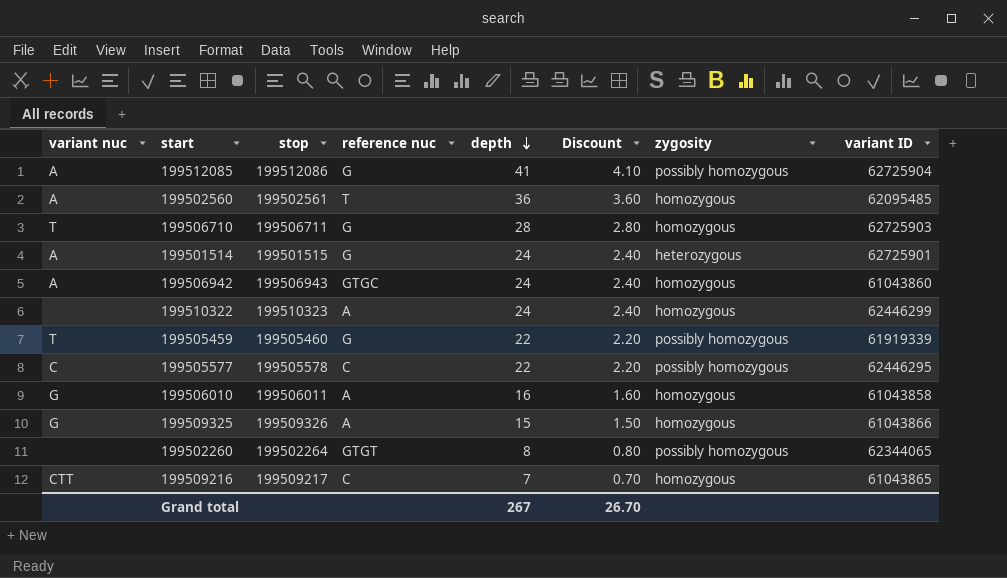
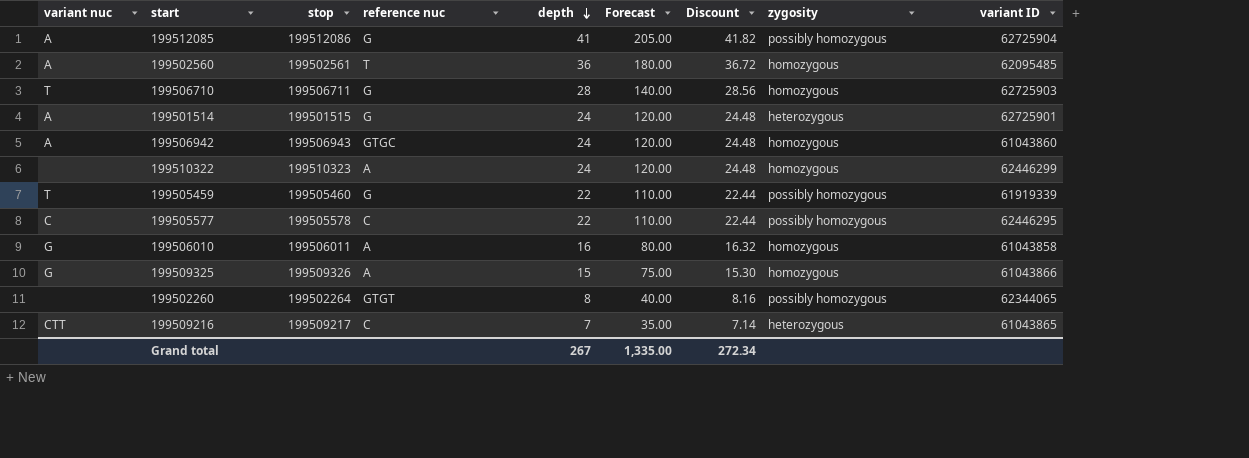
column Forecast | formula: none -> [depth] * 5
column Discount | formula: [depth] * 0.1 -> [depth] * 1.02
199509216 | zygosity: homozygous -> heterozygous
Grand total | Discount: 26.70 -> 272.34

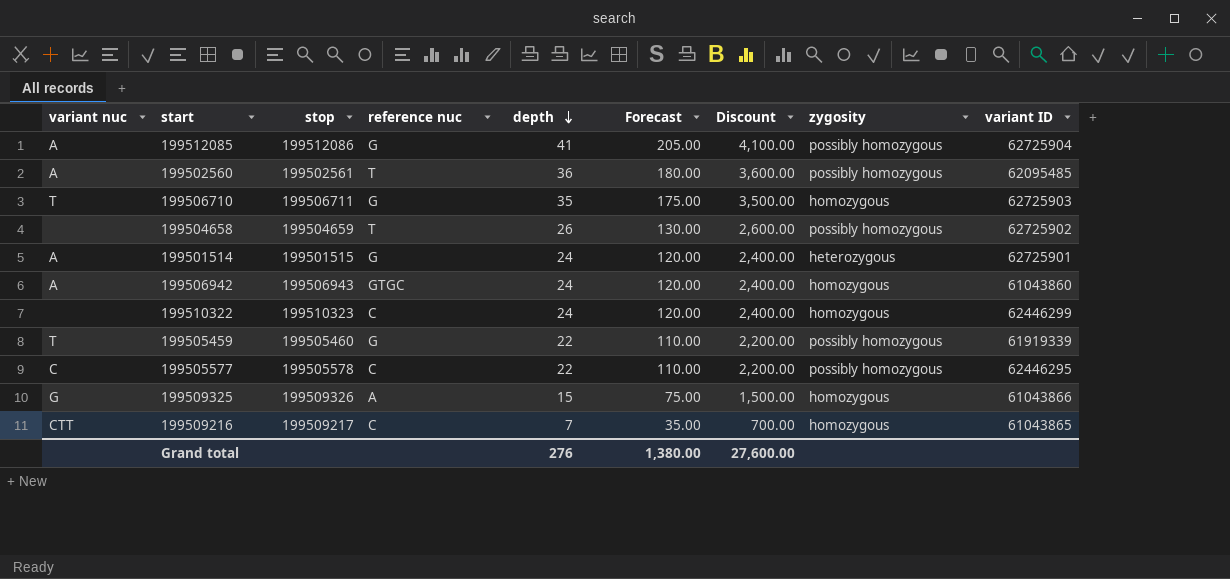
column Discount | formula: [depth] * 1.02 -> [depth] * 100
row 199506010: G | 199506011 | A | 16 | 80.00 | 16.32 | homozygous | 61043858 -> none
row 199502260: none | 199502264 | GTGT | 8 | 40.00 | 8.16 | possibly homozygous | 62344065 -> none
199502560 | zygosity: homozygous -> possibly homozygous
199506710 | depth: 28 -> 35
199506710 | Forecast: 140.00 -> 175.00
row 199504658: none -> none | 199504659 | T | 26 | 130.00 | 2,600.00 | possibly homozygous | 62725902
199510322 | reference nuc: A -> C
199509216 | zygosity: heterozygous -> homozygous
Grand total | depth: 267 -> 276
Grand total | Forecast: 1,335.00 -> 1,380.00
Grand total | Discount: 272.34 -> 27,600.00

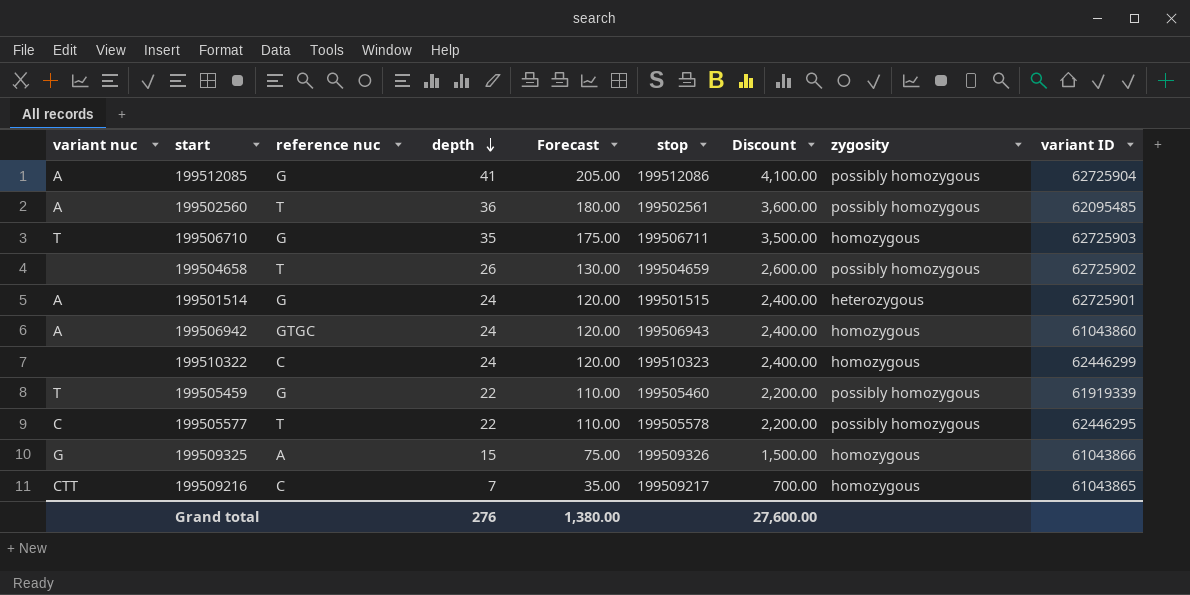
column stop | position: 3 -> 6
199505577 | reference nuc: C -> T

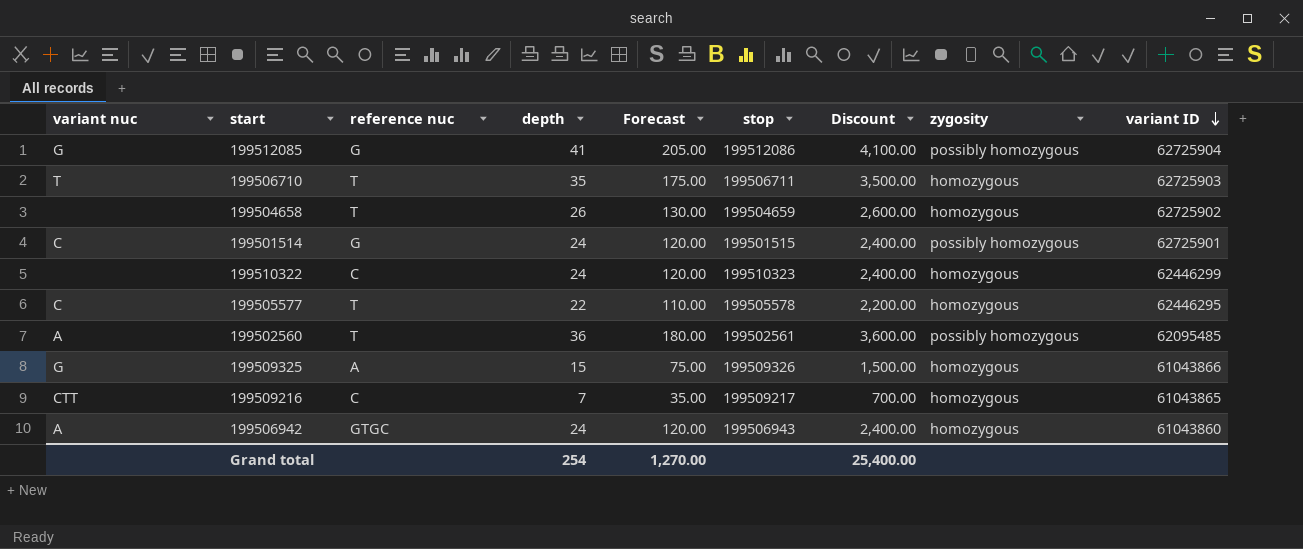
row order: depth descending -> variant ID descending
row 199505459: T | G | 22 | 110.00 | 199505460 | 2,200.00 | possibly homozygous | 61919339 -> none
199512085 | variant nuc: A -> G
199506710 | reference nuc: G -> T
199504658 | zygosity: possibly homozygous -> homozygous
199501514 | variant nuc: A -> C
199501514 | zygosity: heterozygous -> possibly homozygous
199505577 | zygosity: possibly homozygous -> homozygous
Grand total | depth: 276 -> 254
Grand total | Forecast: 1,380.00 -> 1,270.00
Grand total | Discount: 27,600.00 -> 25,400.00

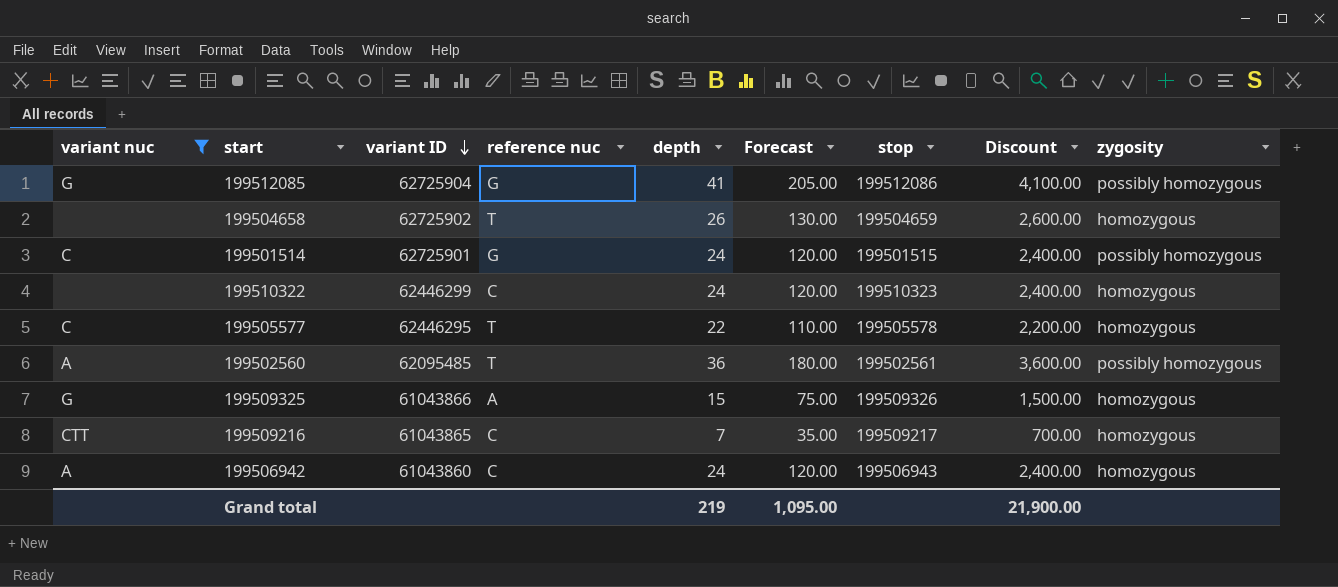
filter: none -> variant nuc != T
column variant ID | position: 9 -> 3
199506942 | reference nuc: GTGC -> C
Grand total | depth: 254 -> 219
Grand total | Forecast: 1,270.00 -> 1,095.00
Grand total | Discount: 25,400.00 -> 21,900.00

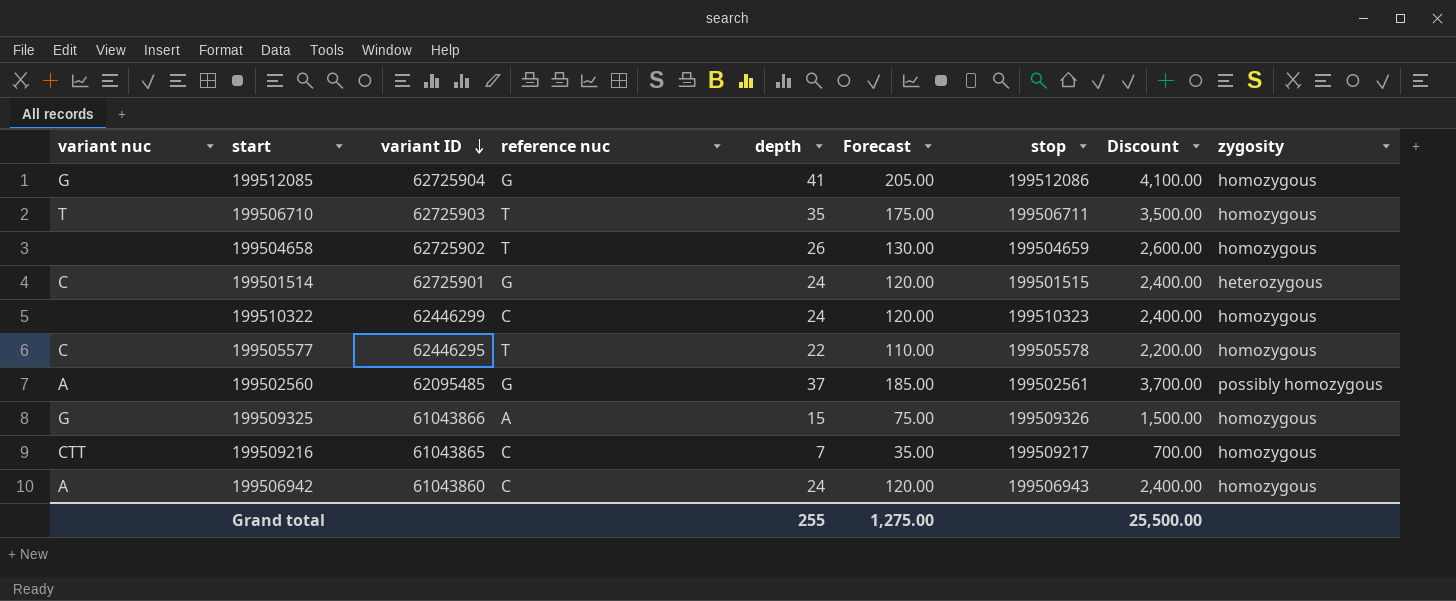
filter: variant nuc != T -> none
199512085 | zygosity: possibly homozygous -> homozygous
199501514 | zygosity: possibly homozygous -> heterozygous
199502560 | reference nuc: T -> G
199502560 | depth: 36 -> 37
199502560 | Forecast: 180.00 -> 185.00
199502560 | Discount: 3,600.00 -> 3,700.00
Grand total | depth: 219 -> 255
Grand total | Forecast: 1,095.00 -> 1,275.00
Grand total | Discount: 21,900.00 -> 25,500.00

